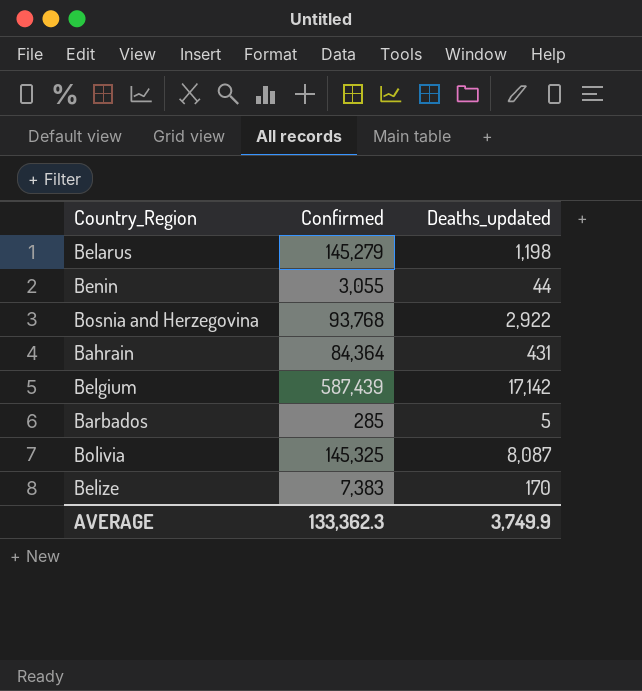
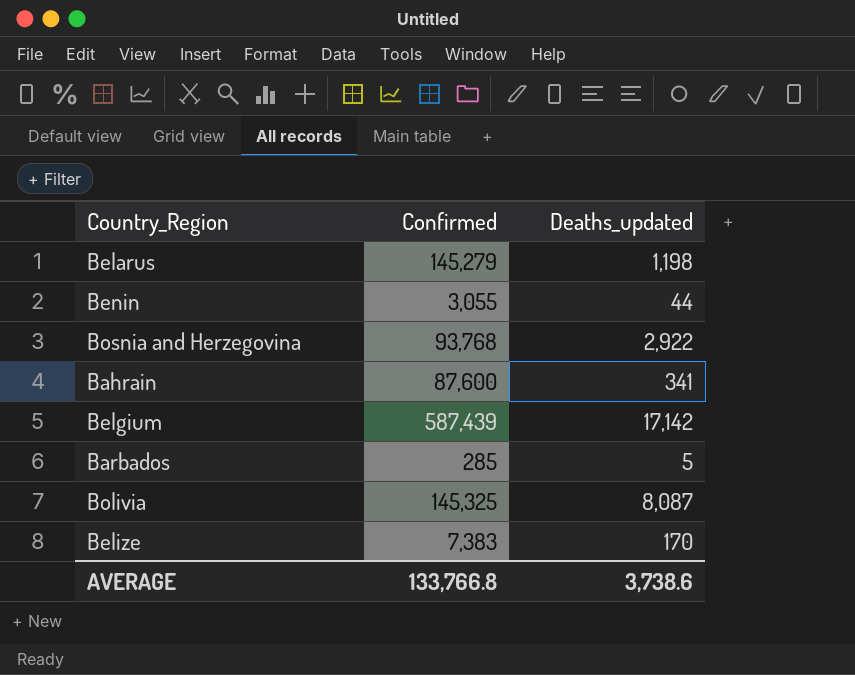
Bahrain | Confirmed: 84,364 -> 87,600
Bahrain | Deaths_updated: 431 -> 341
AVERAGE | Confirmed: 133,362.3 -> 133,766.8
AVERAGE | Deaths_updated: 3,749.9 -> 3,738.6

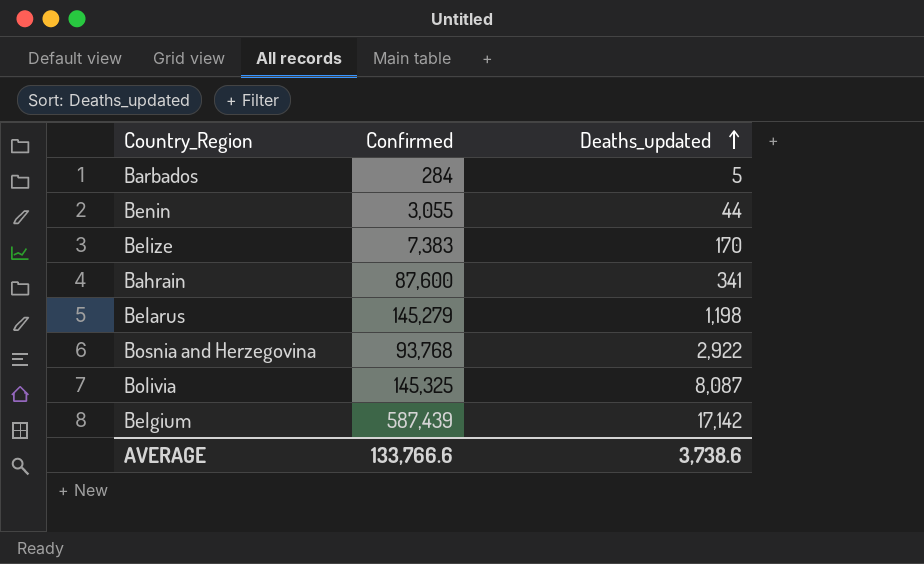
row order: none -> Deaths_updated ascending
Barbados | Confirmed: 285 -> 284
AVERAGE | Confirmed: 133,766.8 -> 133,766.6

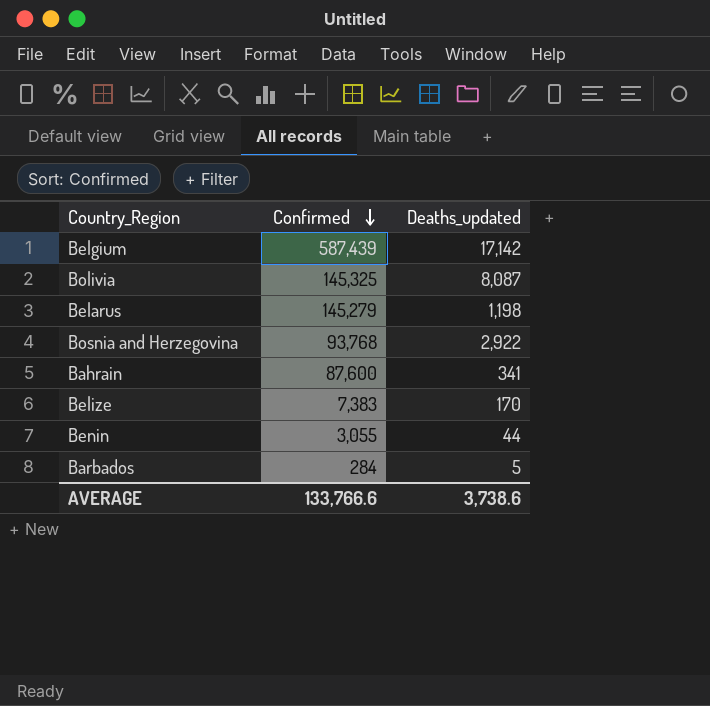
row order: Deaths_updated ascending -> Confirmed descending

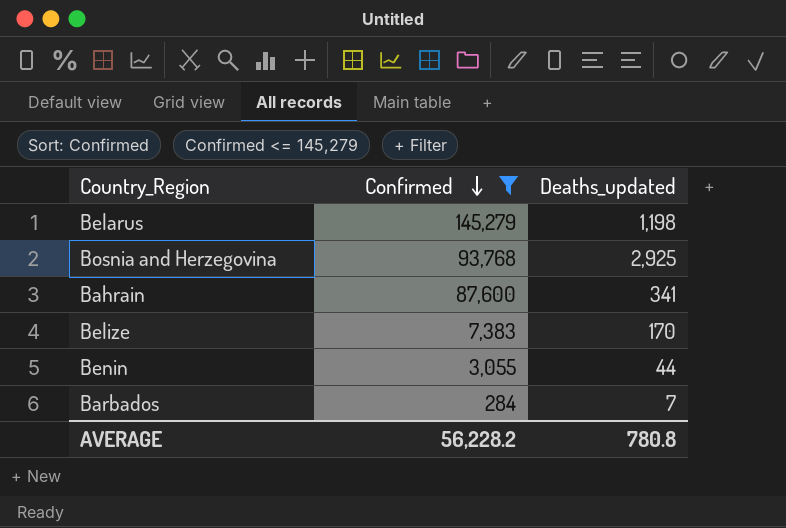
filter: none -> Confirmed <= 145,279
Bosnia and Herzegovina | Deaths_updated: 2,922 -> 2,925
Barbados | Deaths_updated: 5 -> 7
AVERAGE | Confirmed: 133,766.6 -> 56,228.2
AVERAGE | Deaths_updated: 3,738.6 -> 780.8

